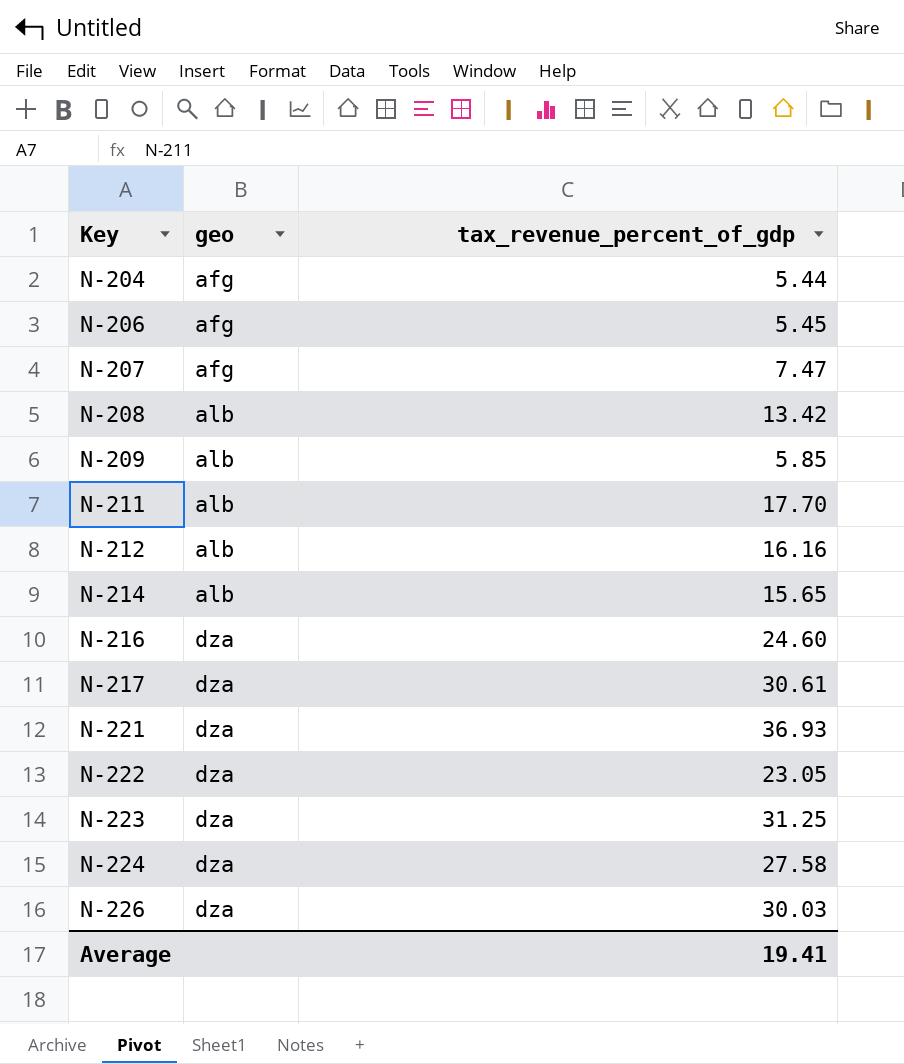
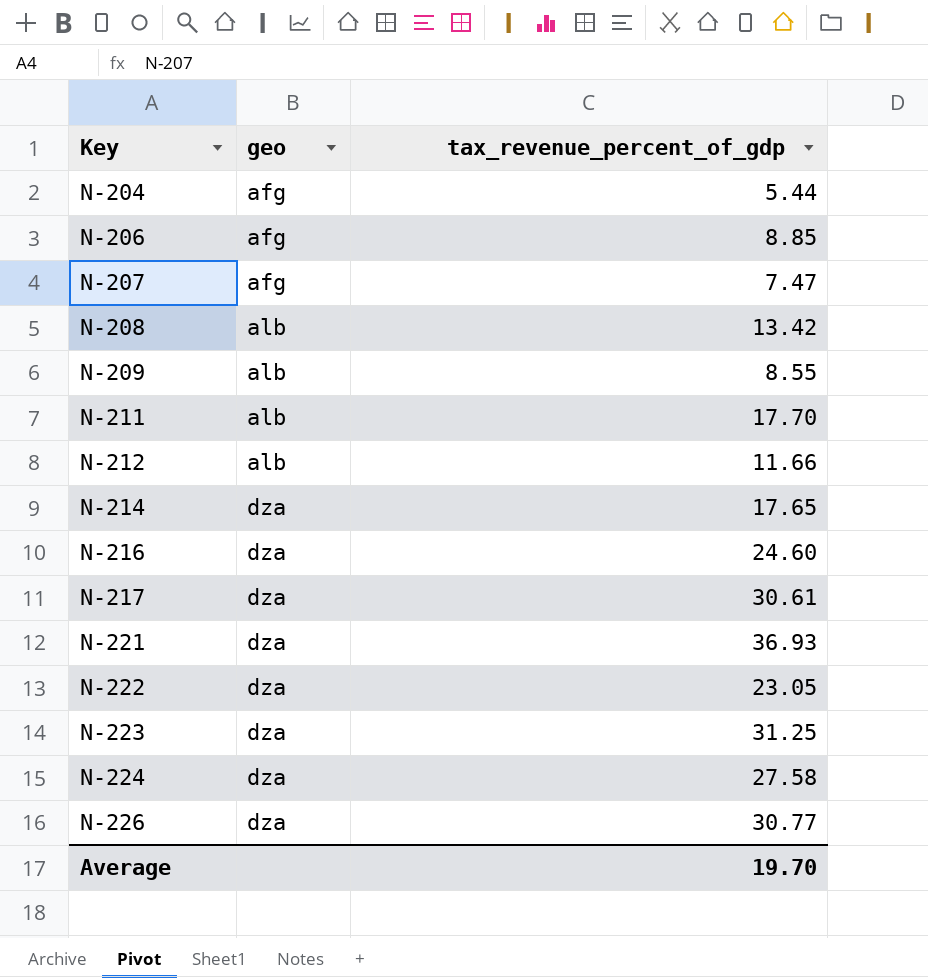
N-206 | tax_revenue_percent_of_gdp: 5.45 -> 8.85
N-209 | tax_revenue_percent_of_gdp: 5.85 -> 8.55
N-212 | tax_revenue_percent_of_gdp: 16.16 -> 11.66
N-214 | geo: alb -> dza
N-214 | tax_revenue_percent_of_gdp: 15.65 -> 17.65
N-226 | tax_revenue_percent_of_gdp: 30.03 -> 30.77
Average | tax_revenue_percent_of_gdp: 19.41 -> 19.70

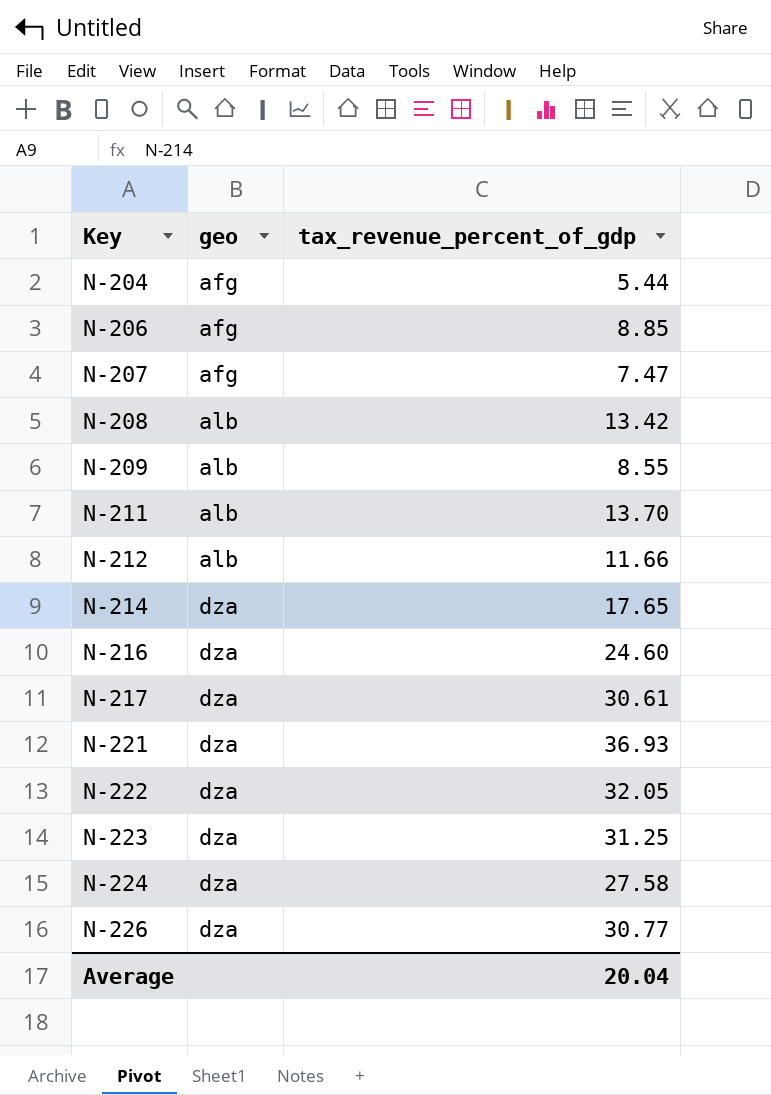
N-211 | tax_revenue_percent_of_gdp: 17.70 -> 13.70
N-222 | tax_revenue_percent_of_gdp: 23.05 -> 32.05
Average | tax_revenue_percent_of_gdp: 19.70 -> 20.04

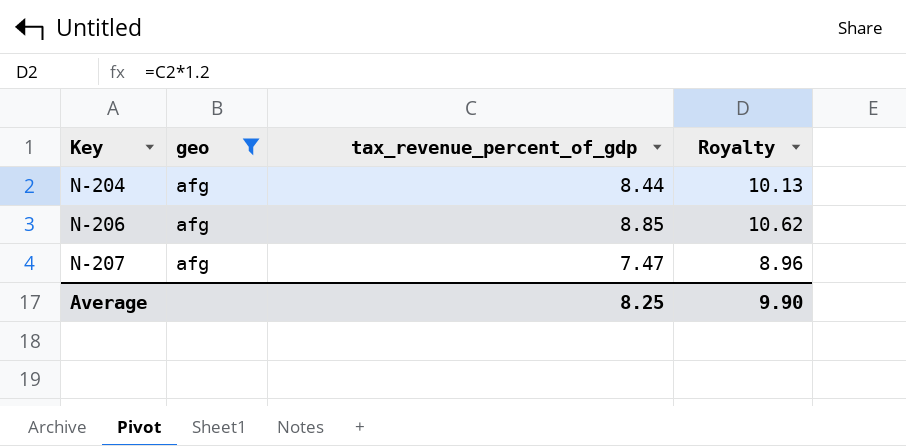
filter: none -> geo = afg
column Royalty | formula: none -> [tax_revenue_percent_of_gdp] * 1.2
N-204 | tax_revenue_percent_of_gdp: 5.44 -> 8.44
Average | tax_revenue_percent_of_gdp: 20.04 -> 8.25

